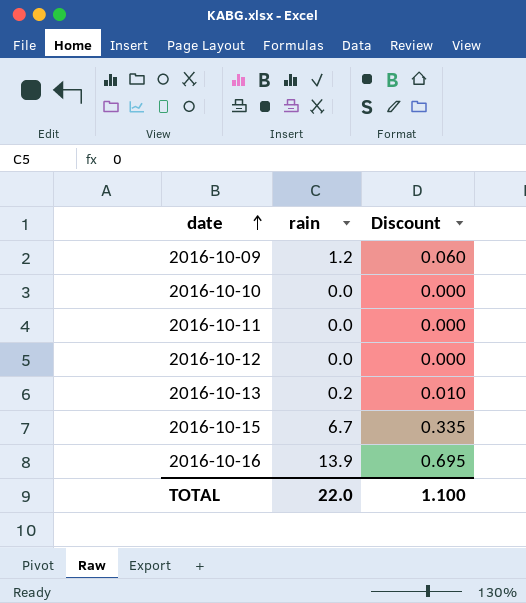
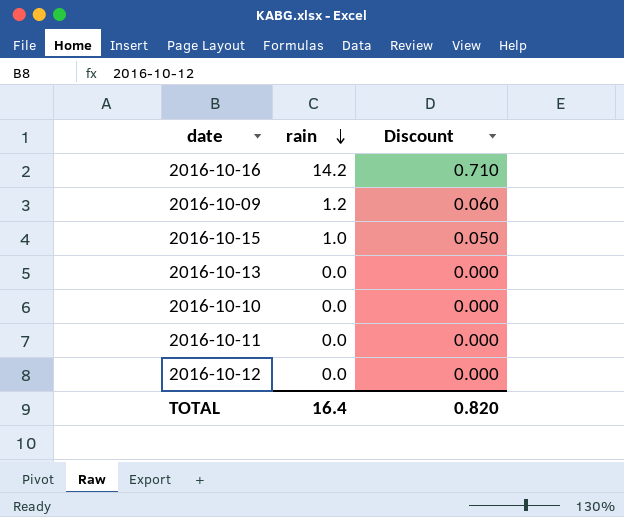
row order: date ascending -> rain descending
2016-10-16 | rain: 13.9 -> 14.2
2016-10-16 | Discount: 0.695 -> 0.710
2016-10-15 | rain: 6.7 -> 1.0
2016-10-15 | Discount: 0.335 -> 0.050
2016-10-13 | rain: 0.2 -> 0.0
2016-10-13 | Discount: 0.010 -> 0.000
TOTAL | rain: 22.0 -> 16.4
TOTAL | Discount: 1.100 -> 0.820

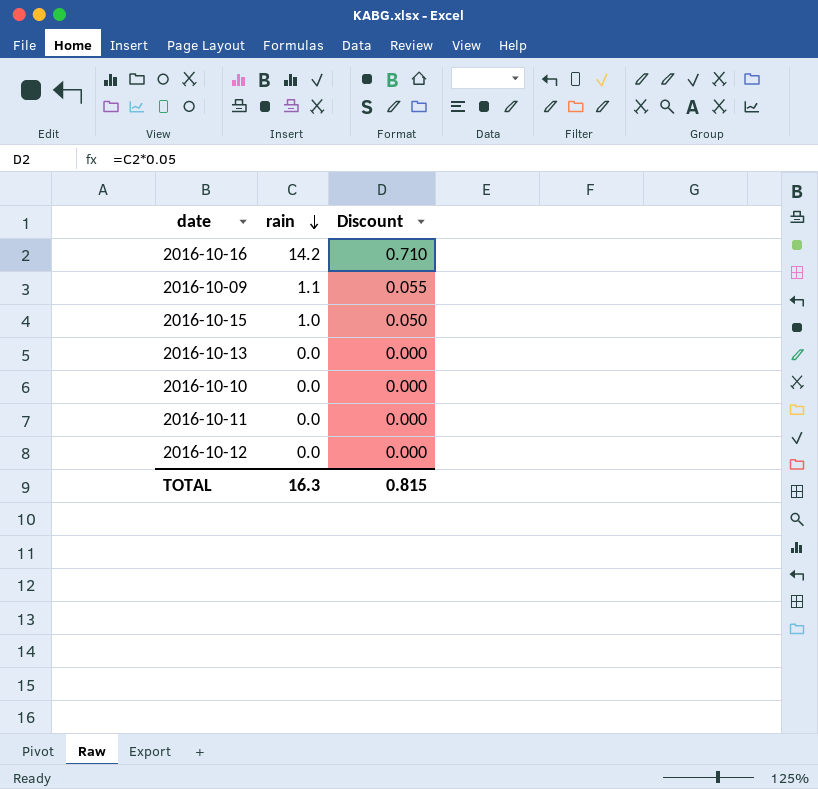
2016-10-09 | rain: 1.2 -> 1.1
2016-10-09 | Discount: 0.060 -> 0.055
TOTAL | rain: 16.4 -> 16.3
TOTAL | Discount: 0.820 -> 0.815

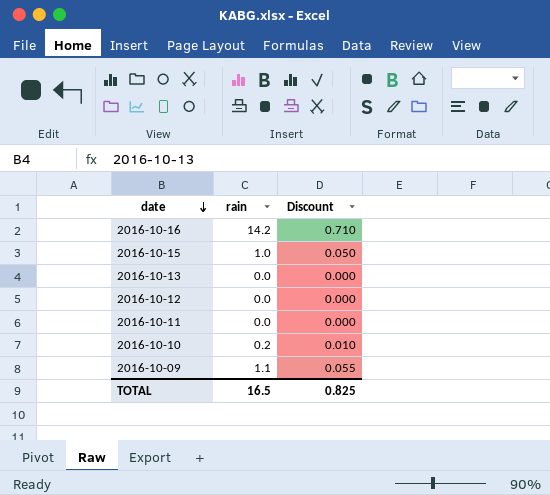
row order: rain descending -> date descending
2016-10-10 | rain: 0.0 -> 0.2
2016-10-10 | Discount: 0.000 -> 0.010
TOTAL | rain: 16.3 -> 16.5
TOTAL | Discount: 0.815 -> 0.825

